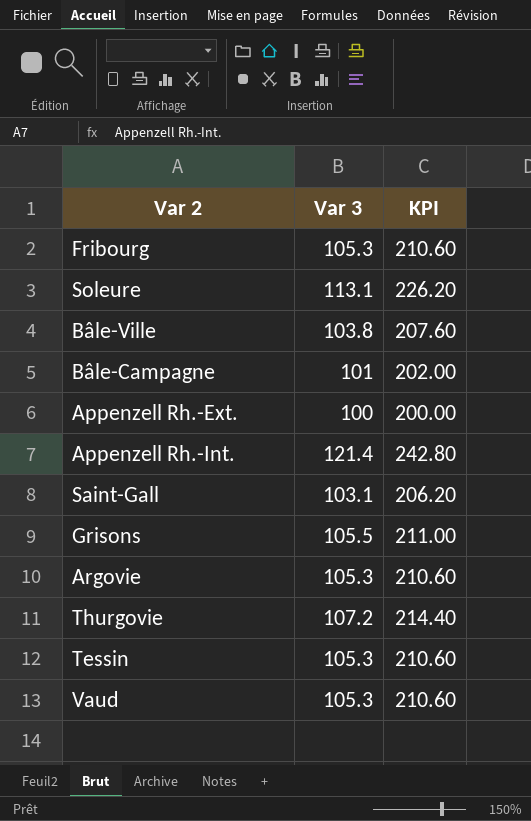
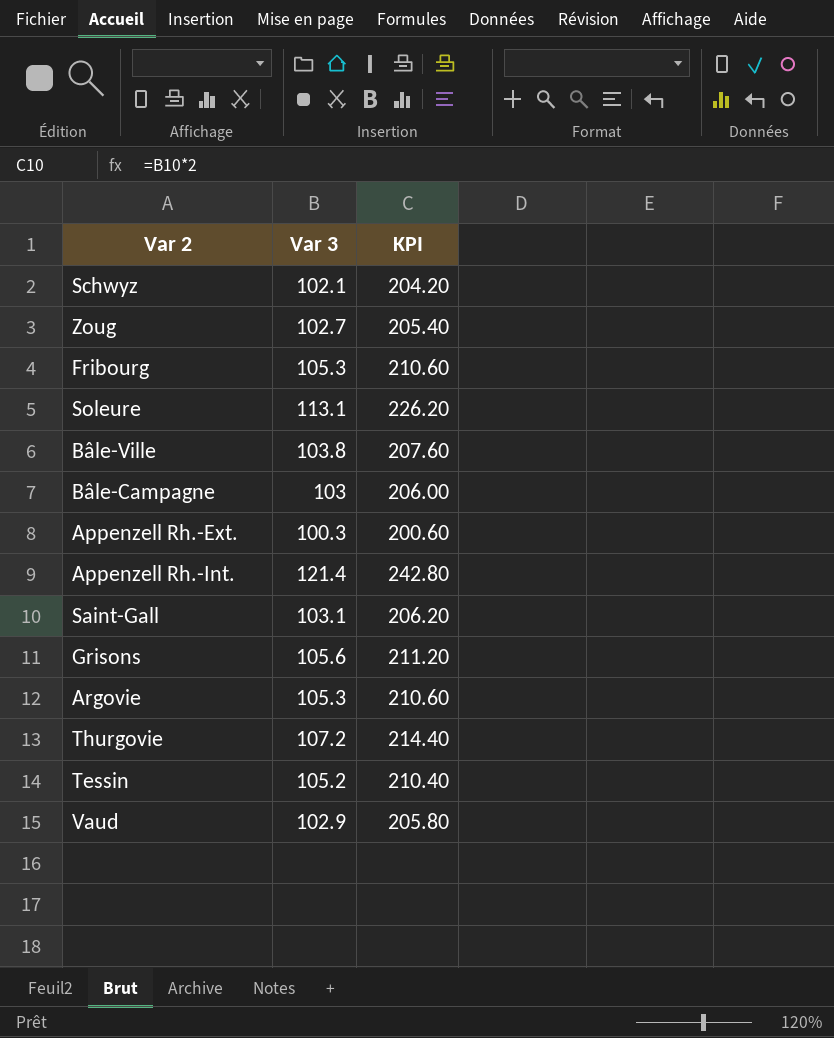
row Schwyz: none -> 102.1 | 204.20
row Zoug: none -> 102.7 | 205.40
Bâle-Campagne | Var 3: 101 -> 103
Bâle-Campagne | KPI: 202.00 -> 206.00
Appenzell Rh.-Ext. | Var 3: 100 -> 100.3
Appenzell Rh.-Ext. | KPI: 200.00 -> 200.60
Grisons | Var 3: 105.5 -> 105.6
Grisons | KPI: 211.00 -> 211.20
Tessin | Var 3: 105.3 -> 105.2
Tessin | KPI: 210.60 -> 210.40
Vaud | Var 3: 105.3 -> 102.9
Vaud | KPI: 210.60 -> 205.80

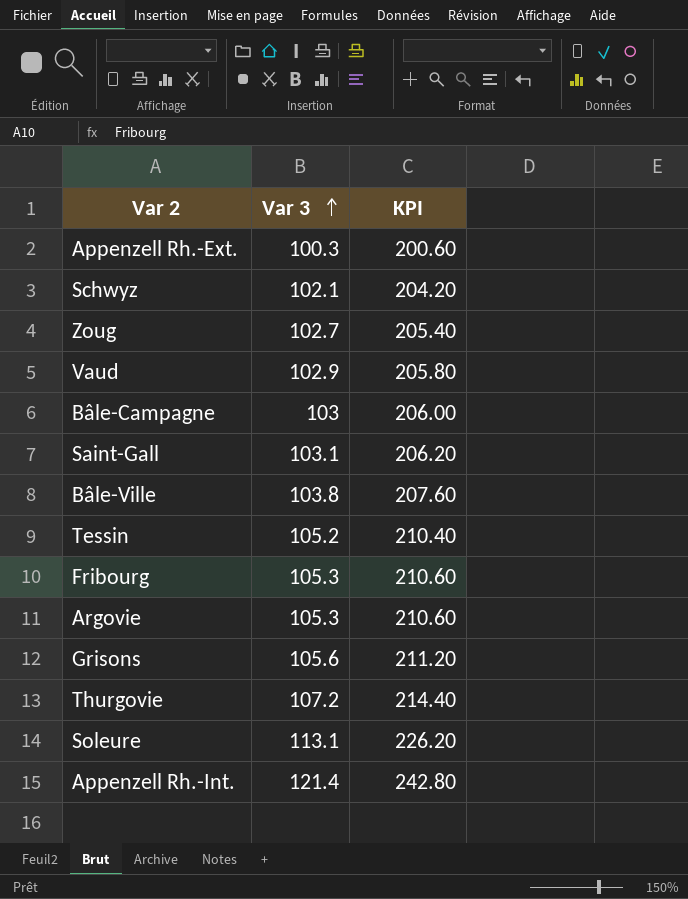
row order: none -> Var 3 ascending

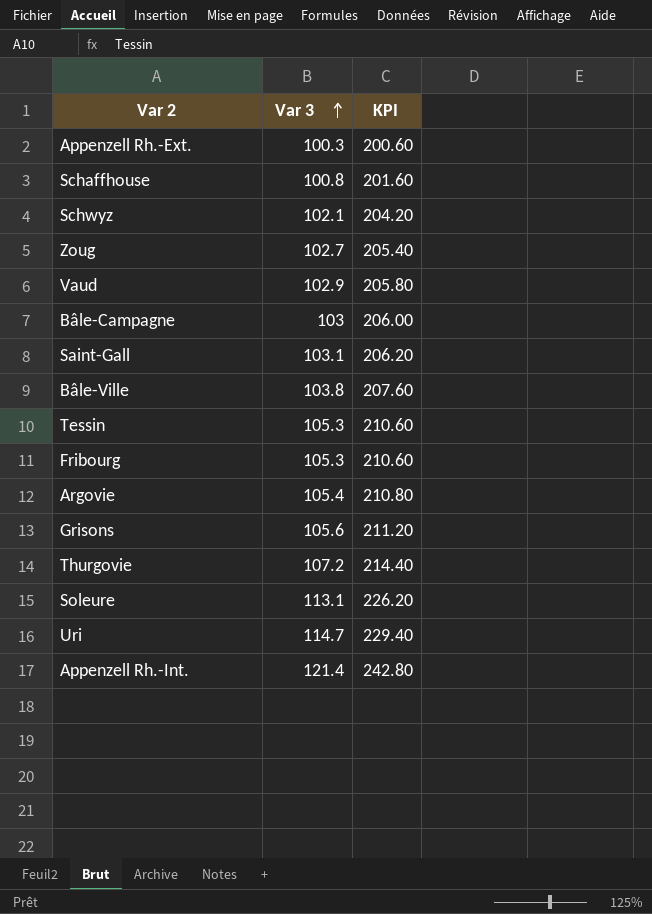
row Schaffhouse: none -> 100.8 | 201.60
Tessin | Var 3: 105.2 -> 105.3
Tessin | KPI: 210.40 -> 210.60
Argovie | Var 3: 105.3 -> 105.4
Argovie | KPI: 210.60 -> 210.80
row Uri: none -> 114.7 | 229.40

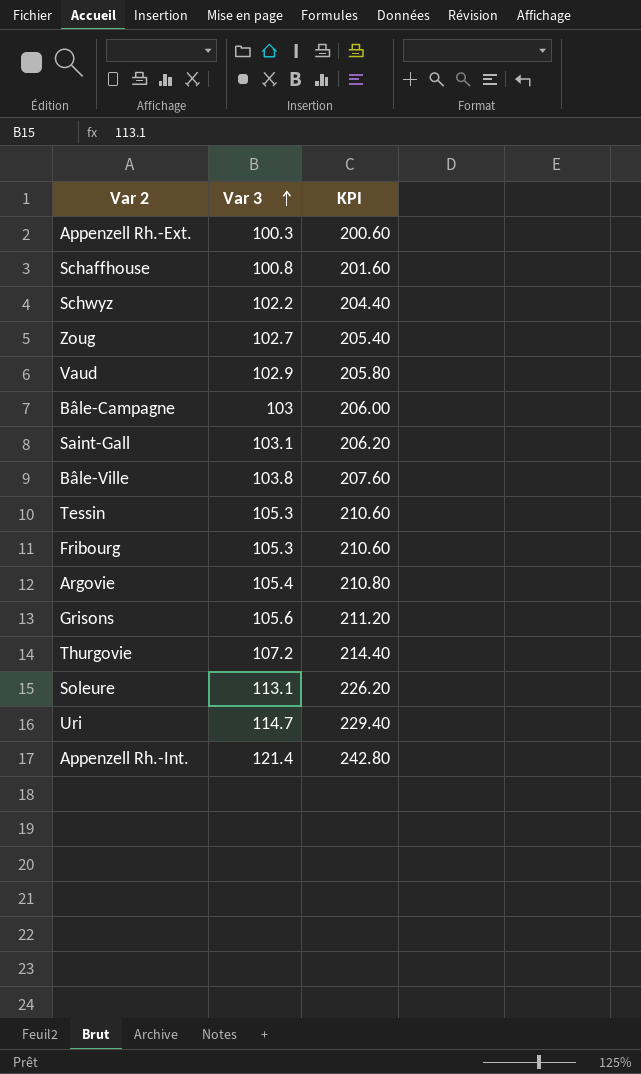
Schwyz | Var 3: 102.1 -> 102.2
Schwyz | KPI: 204.20 -> 204.40

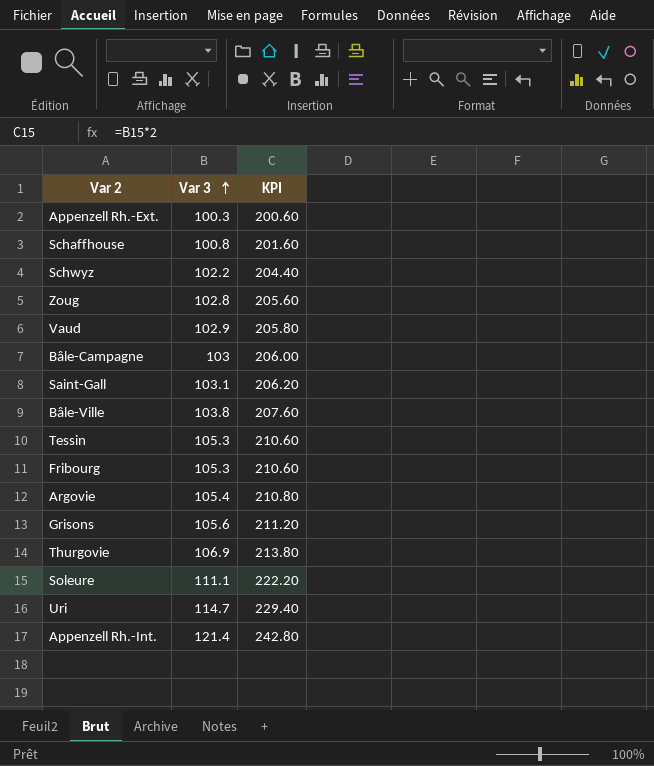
Zoug | Var 3: 102.7 -> 102.8
Zoug | KPI: 205.40 -> 205.60
Thurgovie | Var 3: 107.2 -> 106.9
Thurgovie | KPI: 214.40 -> 213.80
Soleure | Var 3: 113.1 -> 111.1
Soleure | KPI: 226.20 -> 222.20

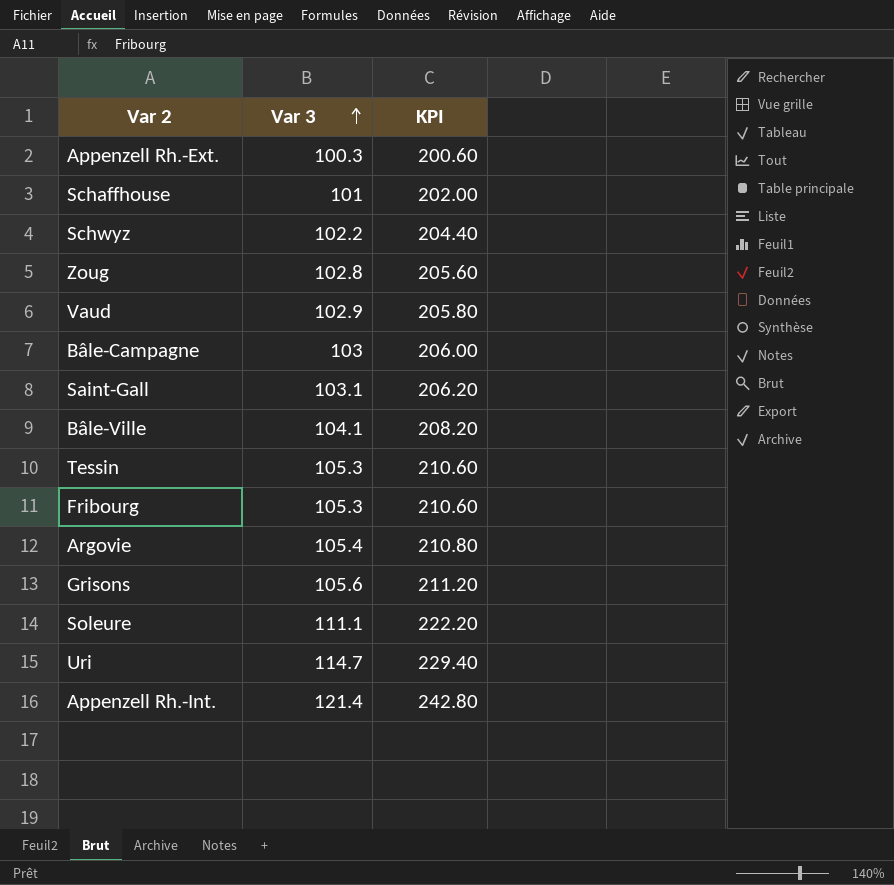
row Thurgovie: 106.9 | 213.80 -> none
Schaffhouse | Var 3: 100.8 -> 101
Schaffhouse | KPI: 201.60 -> 202.00
Bâle-Ville | Var 3: 103.8 -> 104.1
Bâle-Ville | KPI: 207.60 -> 208.20

